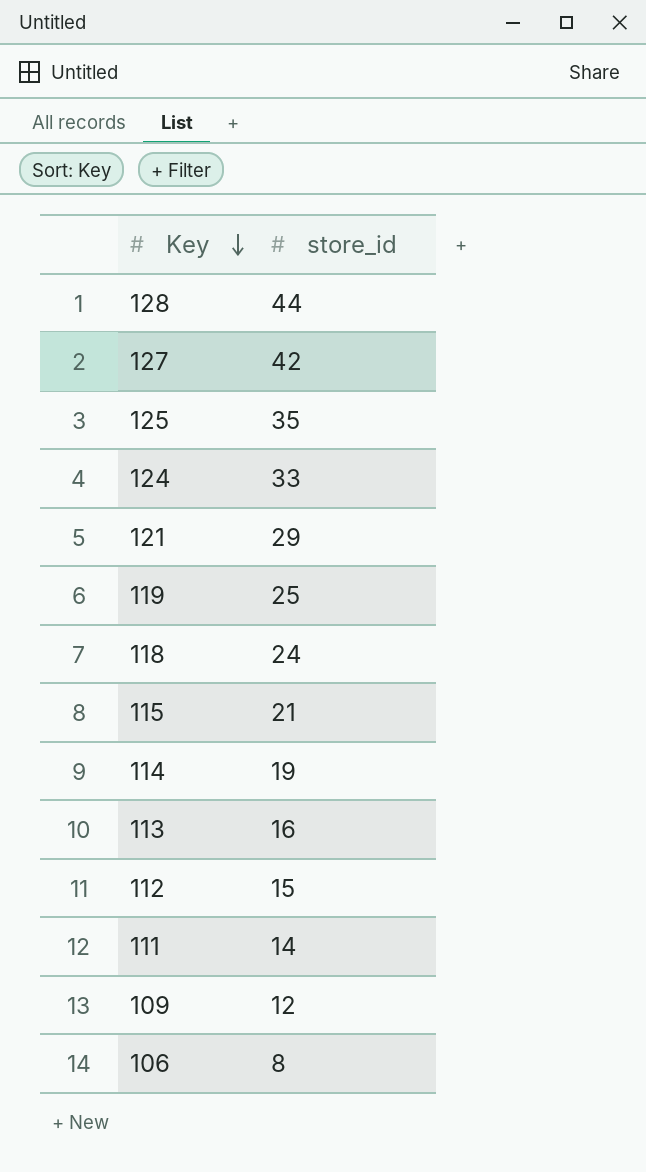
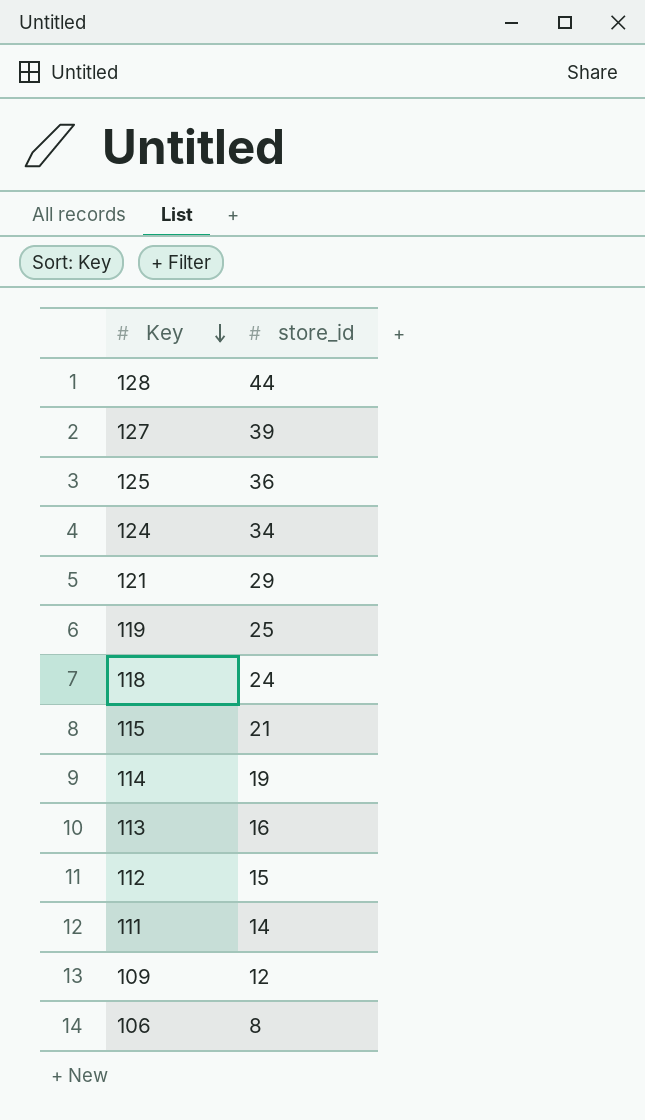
127 | store_id: 42 -> 39
125 | store_id: 35 -> 36
124 | store_id: 33 -> 34

